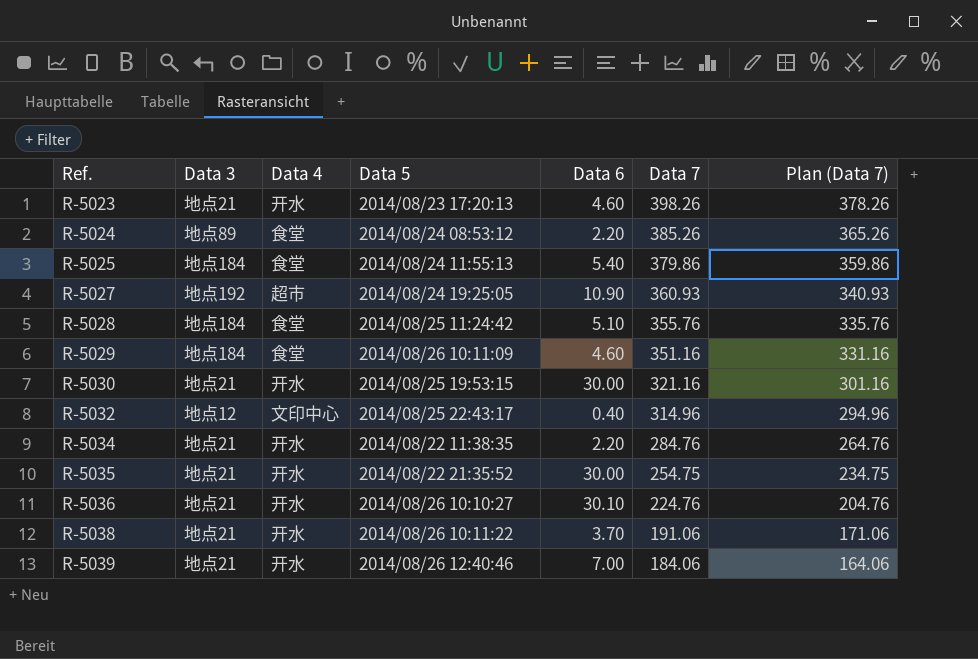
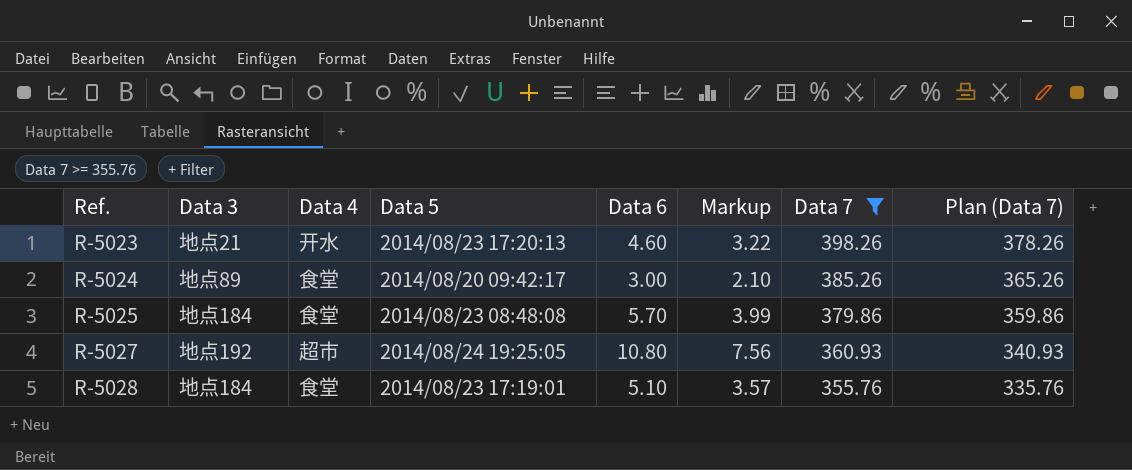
filter: none -> Data 7 >= 355.76
column Markup | formula: none -> [Data 6] * 0.7
R-5024 | Data 5: 2014/08/24 08:53:12 -> 2014/08/20 09:42:17
R-5024 | Data 6: 2.20 -> 3.00
R-5025 | Data 5: 2014/08/24 11:55:13 -> 2014/08/23 08:48:08
R-5025 | Data 6: 5.40 -> 5.70
R-5027 | Data 6: 10.90 -> 10.80
R-5028 | Data 5: 2014/08/25 11:24:42 -> 2014/08/23 17:19:01

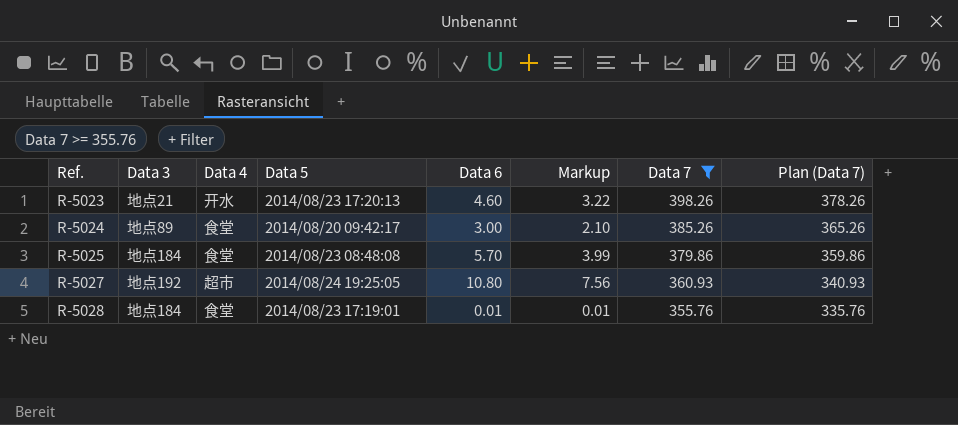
R-5028 | Data 6: 5.10 -> 0.01
R-5028 | Markup: 3.57 -> 0.01

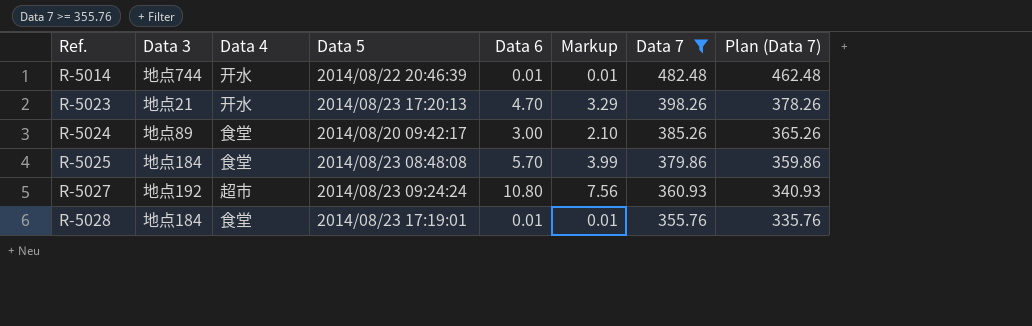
row R-5014: none -> 地点744 | 开水 | 2014/08/22 20:46:39 | 0.01 | 0.01 | 482.48 | 462.48
R-5023 | Data 6: 4.60 -> 4.70
R-5023 | Markup: 3.22 -> 3.29
R-5027 | Data 5: 2014/08/24 19:25:05 -> 2014/08/23 09:24:24

